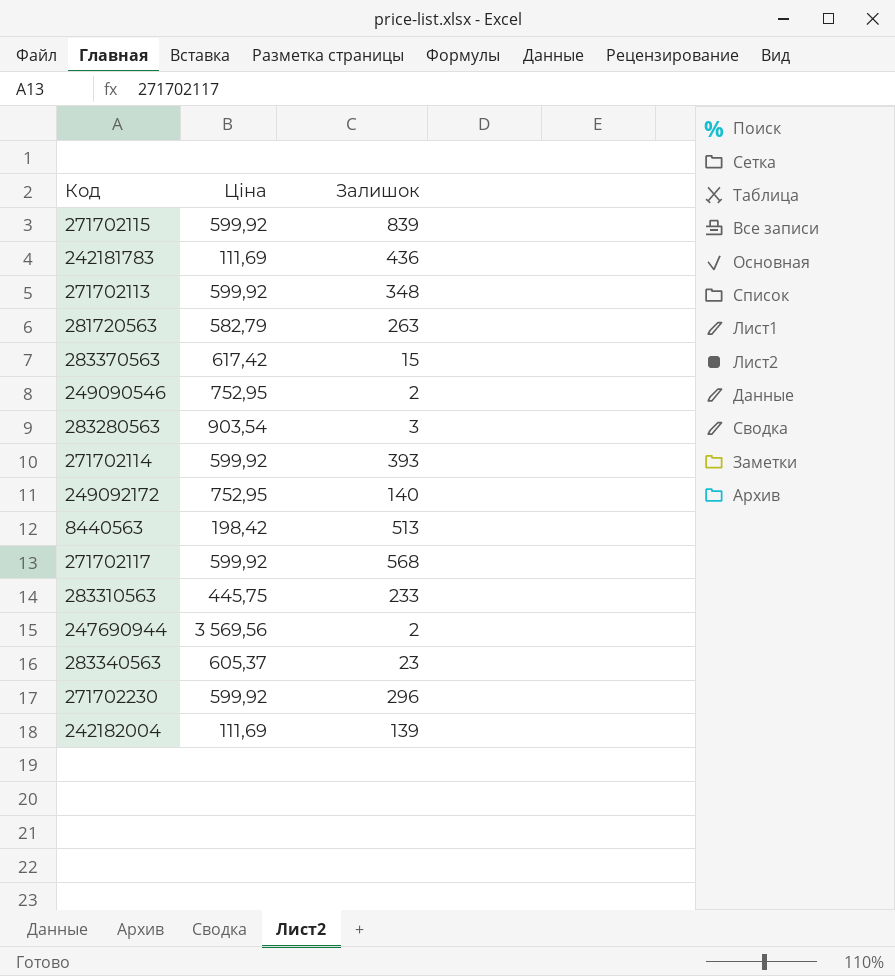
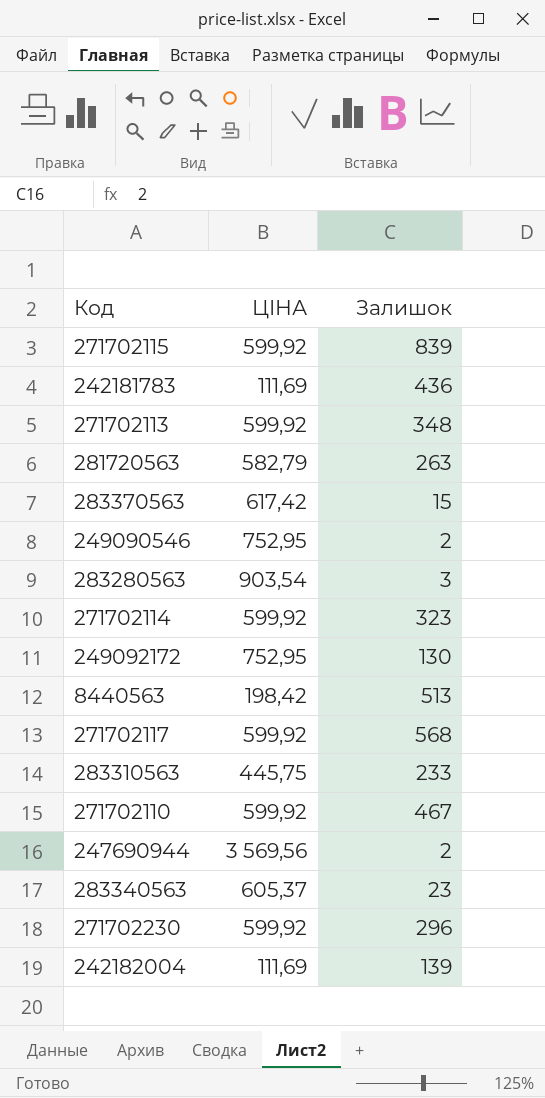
column name: Ціна -> ЦІНА
271702114 | Залишок: 393 -> 323
249092172 | Залишок: 140 -> 130
row 271702110: none -> 599,92 | 467

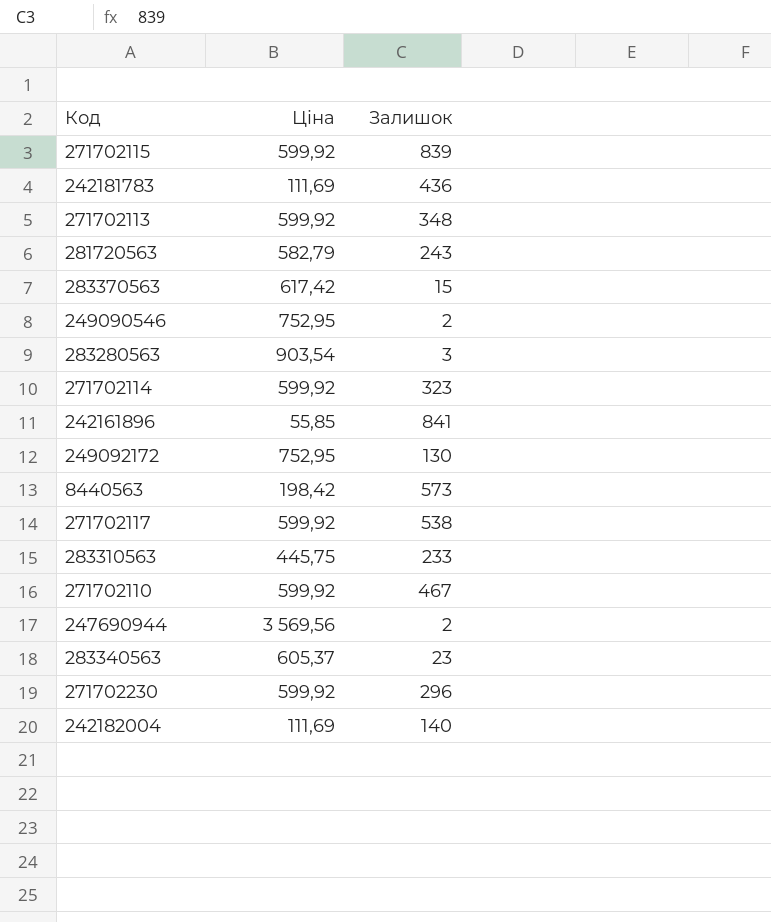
column name: ЦІНА -> Ціна
281720563 | Залишок: 263 -> 243
row 242161896: none -> 55,85 | 841
8440563 | Залишок: 513 -> 573
271702117 | Залишок: 568 -> 538
242182004 | Залишок: 139 -> 140

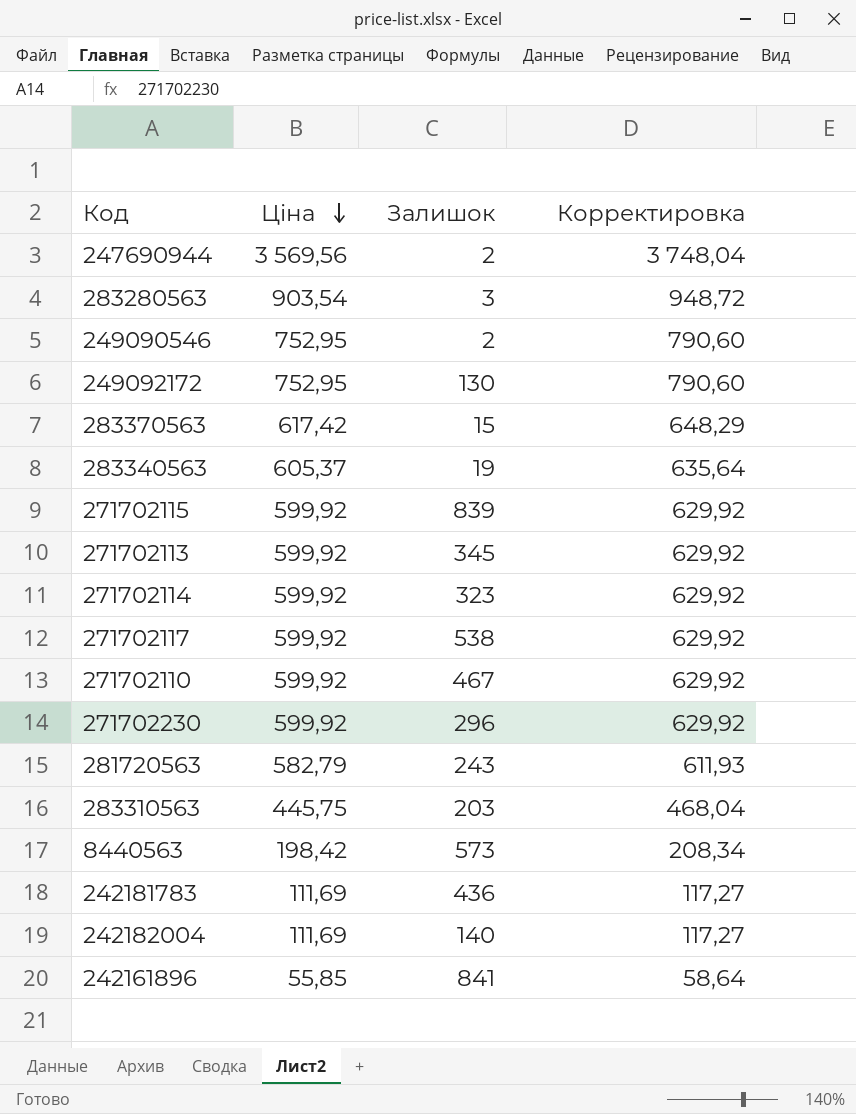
row order: none -> Ціна descending
column Корректировка | formula: none -> [Ціна] * 1,05
283340563 | Залишок: 23 -> 19
271702113 | Залишок: 348 -> 345
283310563 | Залишок: 233 -> 203

